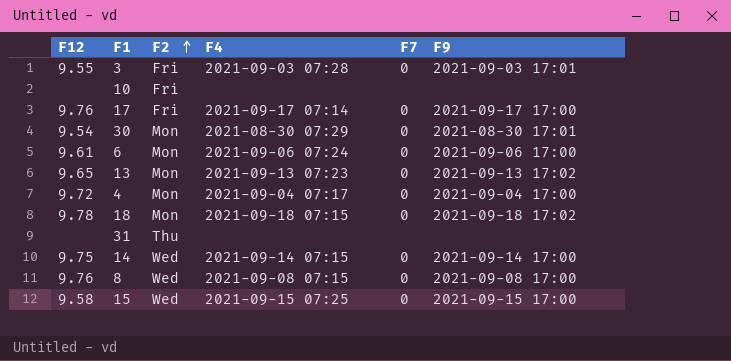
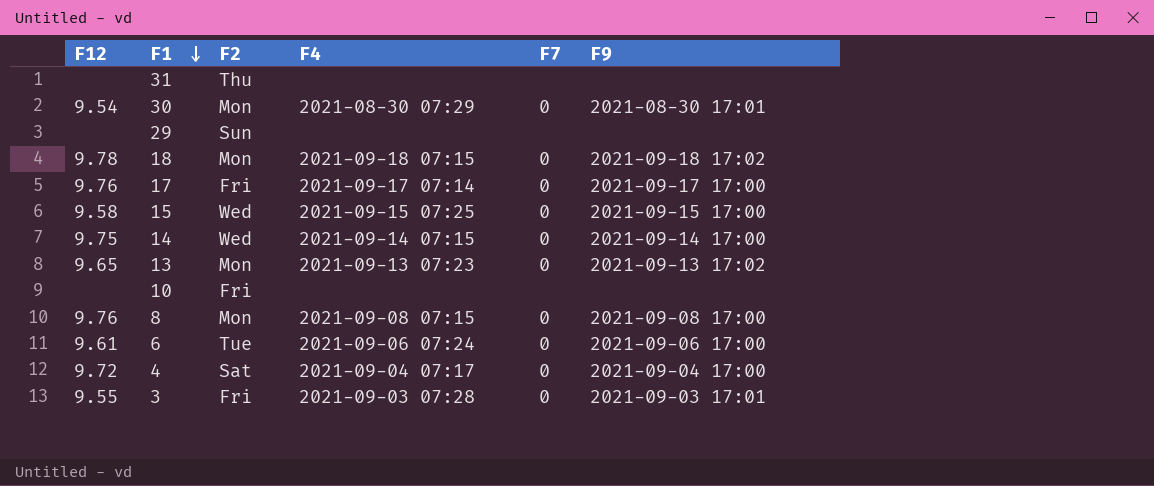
row order: F2 ascending -> F1 descending
row 29: none -> none | Sun | none | none | none
8 | F2: Wed -> Mon
6 | F2: Mon -> Tue
4 | F2: Mon -> Sat

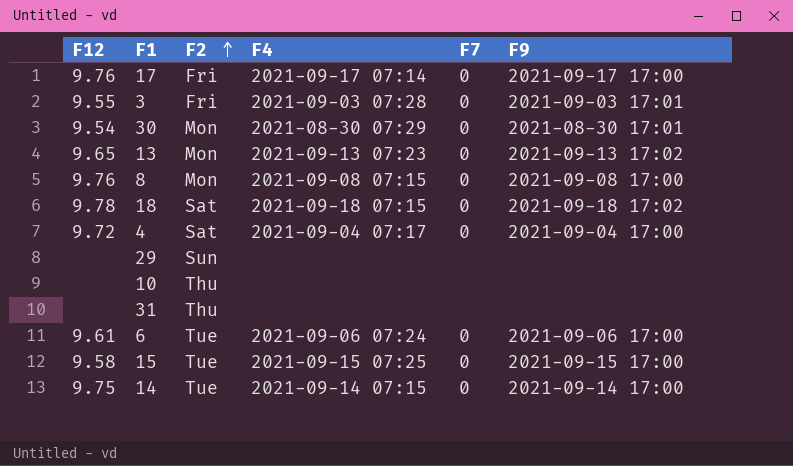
row order: F1 descending -> F2 ascending
18 | F2: Mon -> Sat
10 | F2: Fri -> Thu
15 | F2: Wed -> Tue
14 | F2: Wed -> Tue

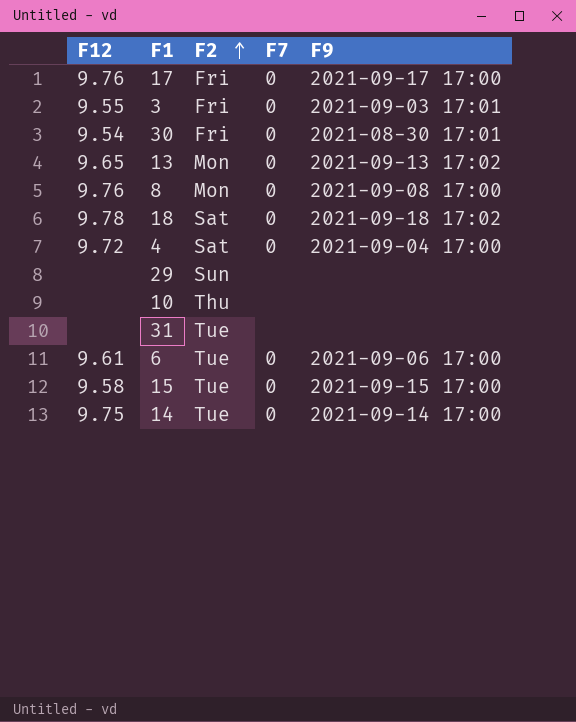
column F4 | position: 4 -> none
30 | F2: Mon -> Fri
31 | F2: Thu -> Tue

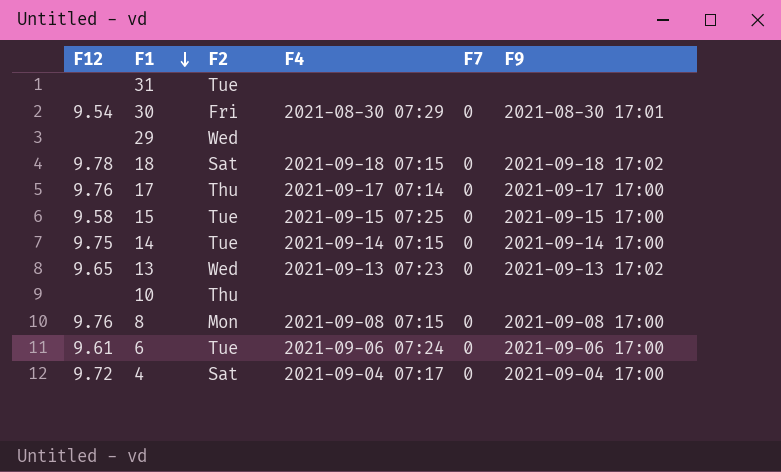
row order: F2 ascending -> F1 descending
column F4 | position: none -> 4
row 3: 9.55 | Fri | 0 | 2021-09-03 17:01 -> none
29 | F2: Sun -> Wed
17 | F2: Fri -> Thu
13 | F2: Mon -> Wed

